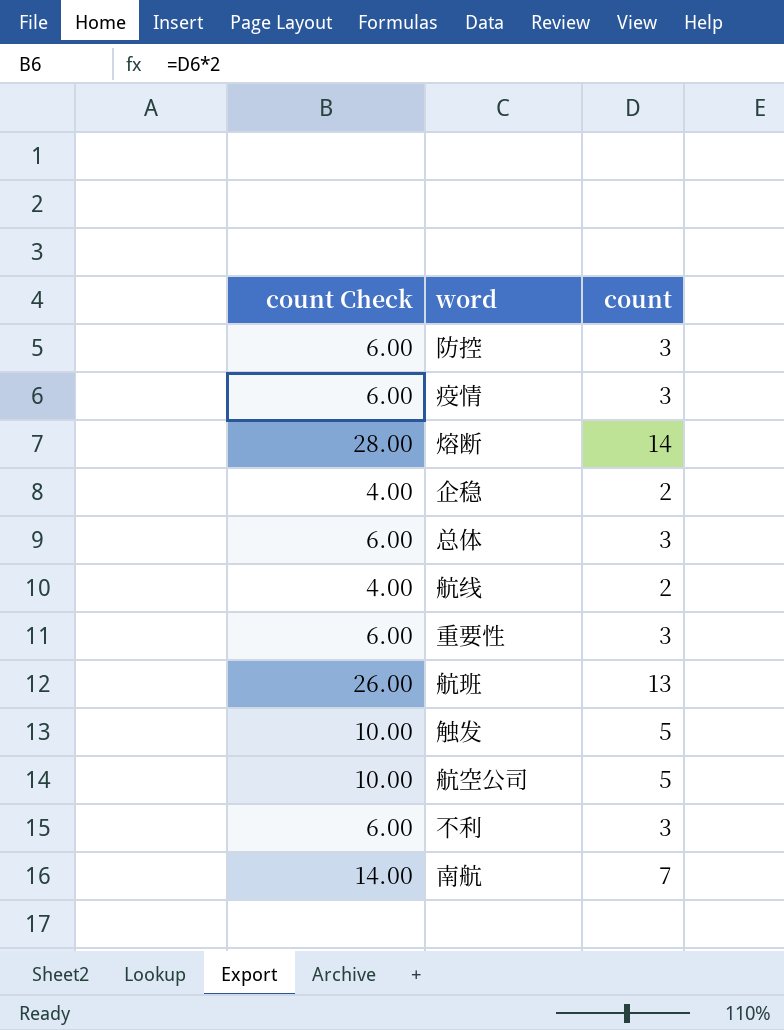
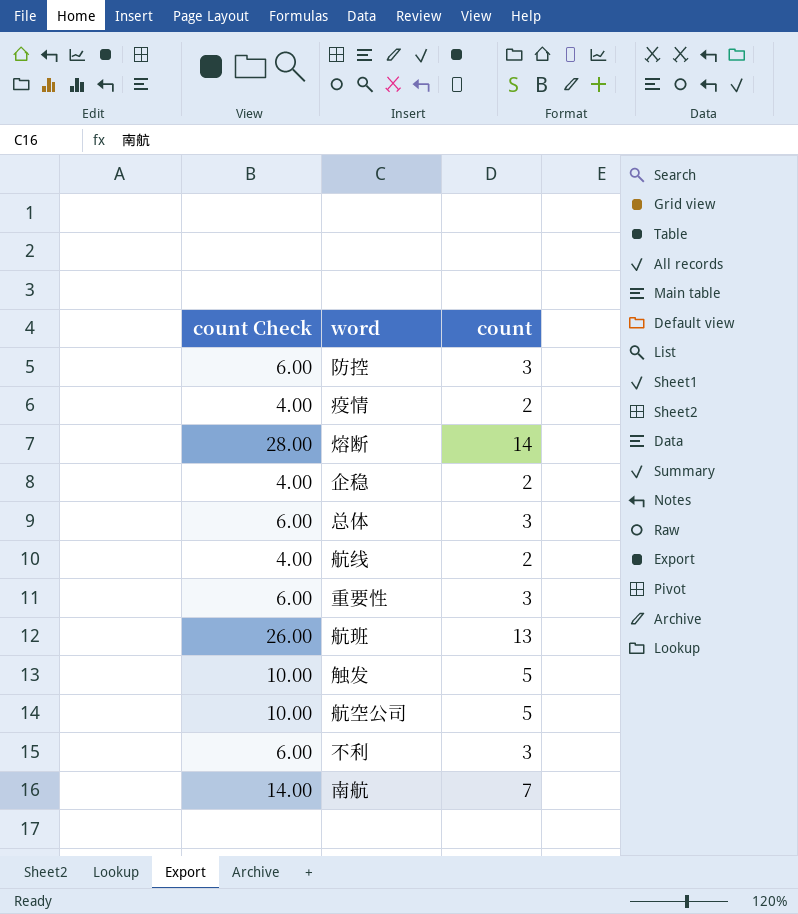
疫情 | count Check: 6.00 -> 4.00
疫情 | count: 3 -> 2

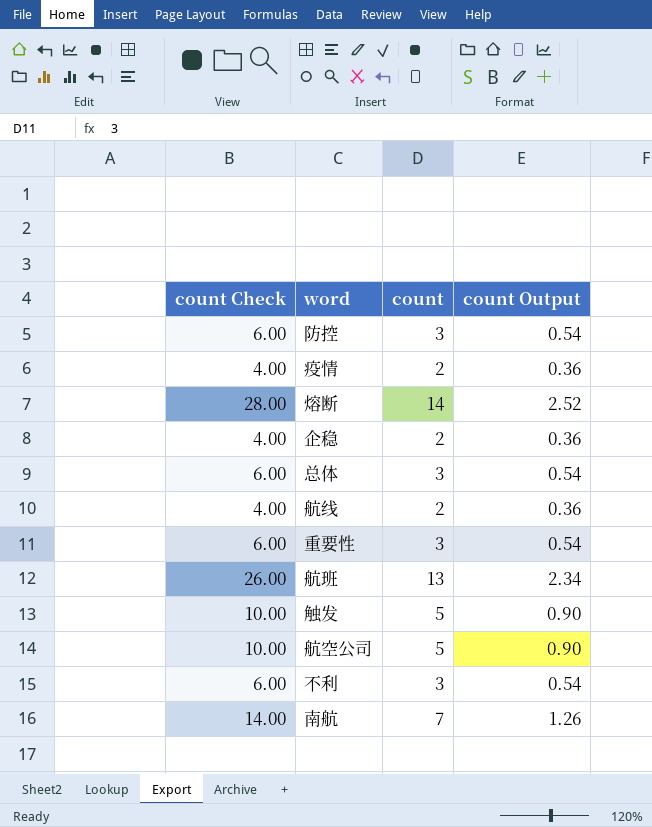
column count Output | formula: none -> [count] * 0.18

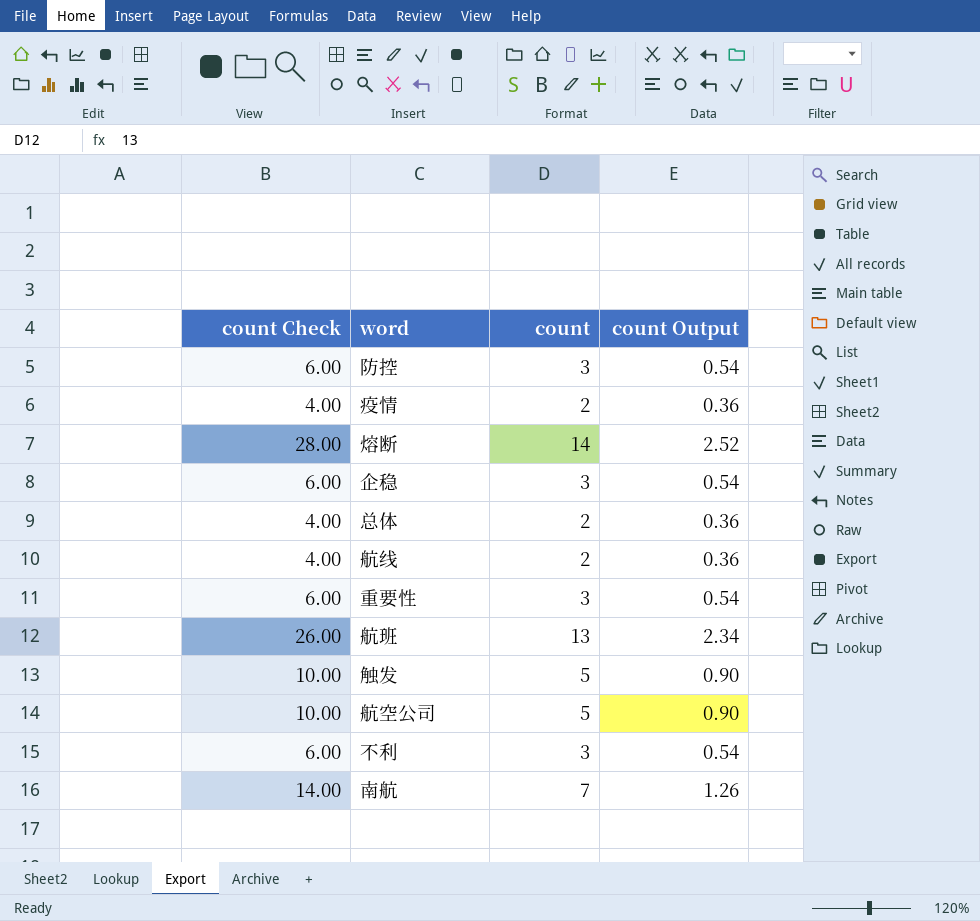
企稳 | count Check: 4.00 -> 6.00
企稳 | count: 2 -> 3
企稳 | count Output: 0.36 -> 0.54
总体 | count Check: 6.00 -> 4.00
总体 | count: 3 -> 2
总体 | count Output: 0.54 -> 0.36

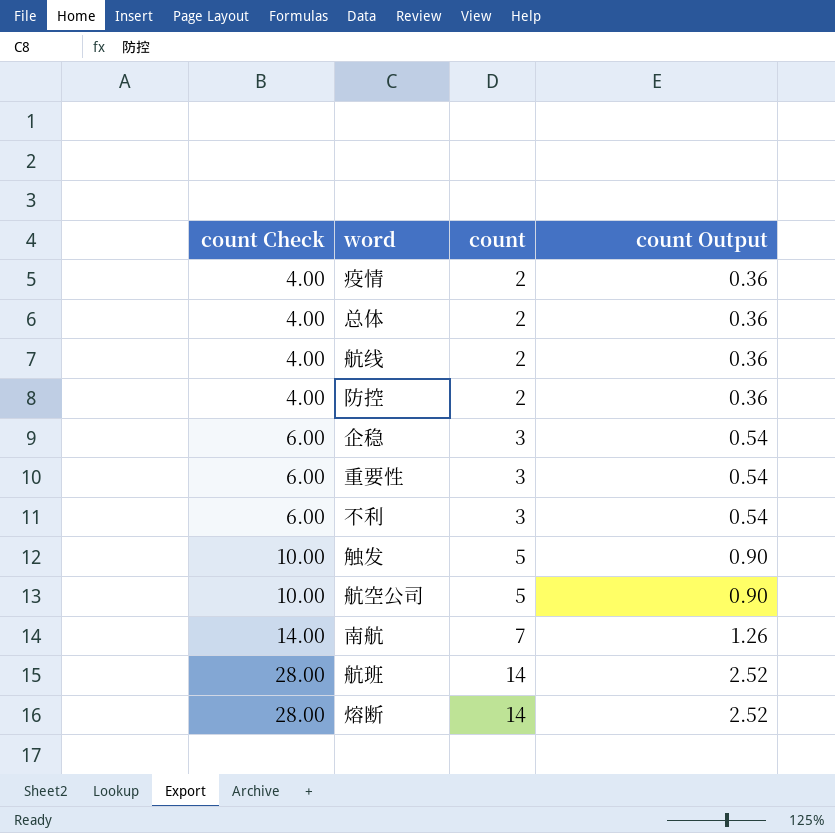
row order: none -> count Check ascending
防控 | count Check: 6.00 -> 4.00
防控 | count: 3 -> 2
防控 | count Output: 0.54 -> 0.36
航班 | count Check: 26.00 -> 28.00
航班 | count: 13 -> 14
航班 | count Output: 2.34 -> 2.52

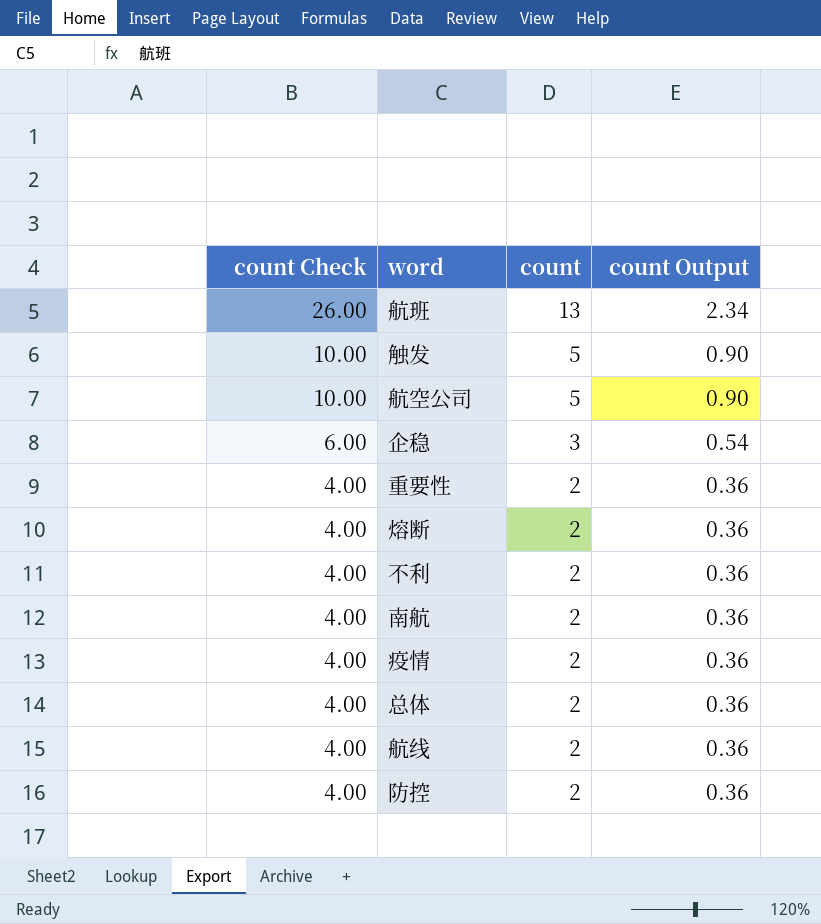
row order: count Check ascending -> count Check descending
航班 | count Check: 28.00 -> 26.00
航班 | count: 14 -> 13
航班 | count Output: 2.52 -> 2.34
重要性 | count Check: 6.00 -> 4.00
重要性 | count: 3 -> 2
重要性 | count Output: 0.54 -> 0.36
熔断 | count Check: 28.00 -> 4.00
熔断 | count: 14 -> 2
熔断 | count Output: 2.52 -> 0.36
不利 | count Check: 6.00 -> 4.00
不利 | count: 3 -> 2
不利 | count Output: 0.54 -> 0.36
南航 | count Check: 14.00 -> 4.00
南航 | count: 7 -> 2
南航 | count Output: 1.26 -> 0.36

